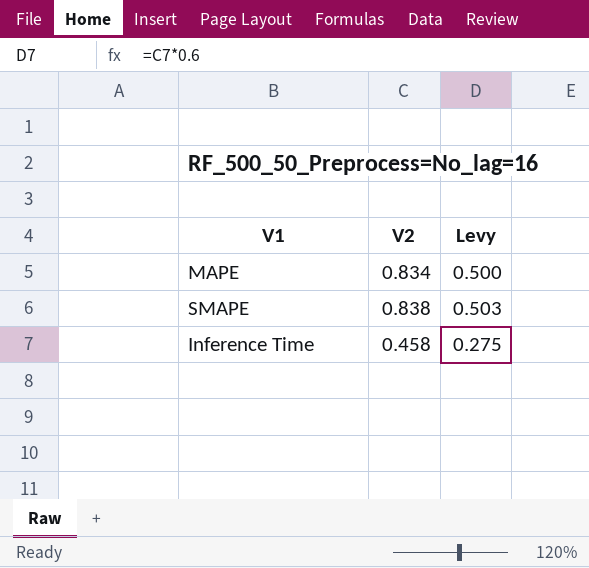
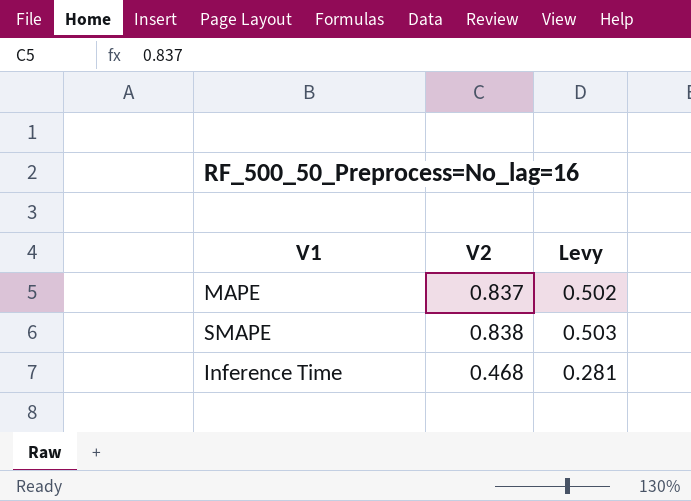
MAPE | V2: 0.834 -> 0.837
MAPE | Levy: 0.500 -> 0.502
Inference Time | V2: 0.458 -> 0.468
Inference Time | Levy: 0.275 -> 0.281

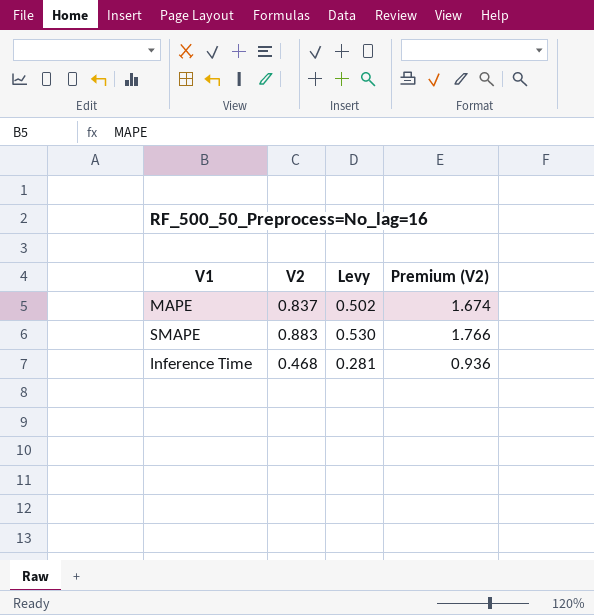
column Premium (V2) | formula: none -> [V2] * 2
SMAPE | V2: 0.838 -> 0.883
SMAPE | Levy: 0.503 -> 0.530

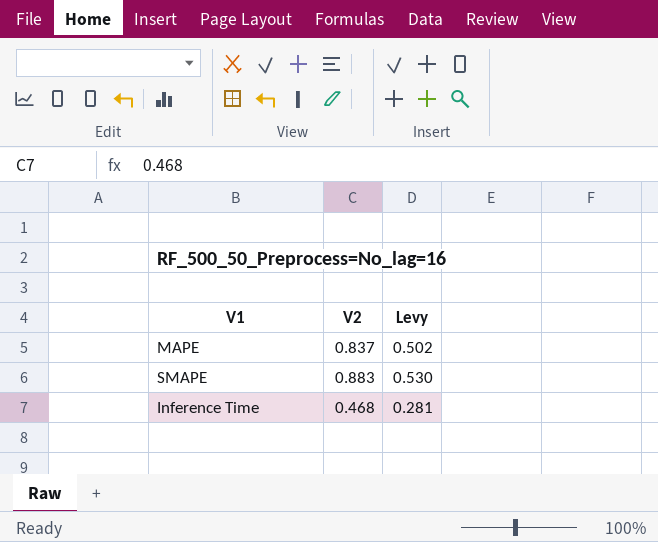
column Premium (V2) | formula: [V2] * 2 -> none

